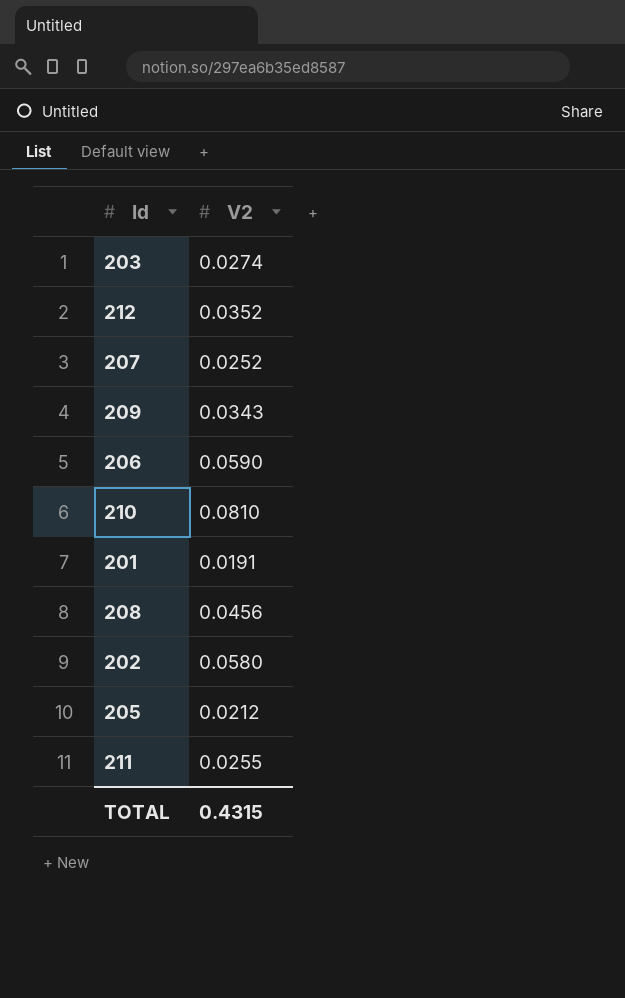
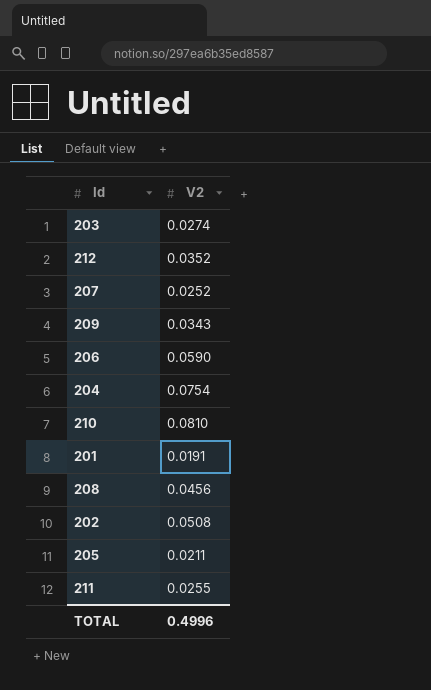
row 204: none -> 0.0754
202 | V2: 0.0580 -> 0.0508
205 | V2: 0.0212 -> 0.0211
TOTAL | V2: 0.4315 -> 0.4996

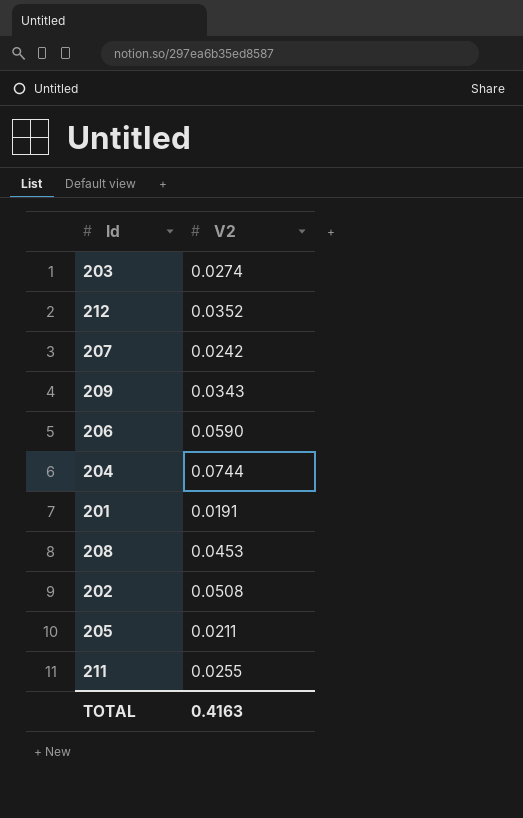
row 210: 0.0810 -> none
207 | V2: 0.0252 -> 0.0242
204 | V2: 0.0754 -> 0.0744
208 | V2: 0.0456 -> 0.0453
TOTAL | V2: 0.4996 -> 0.4163

